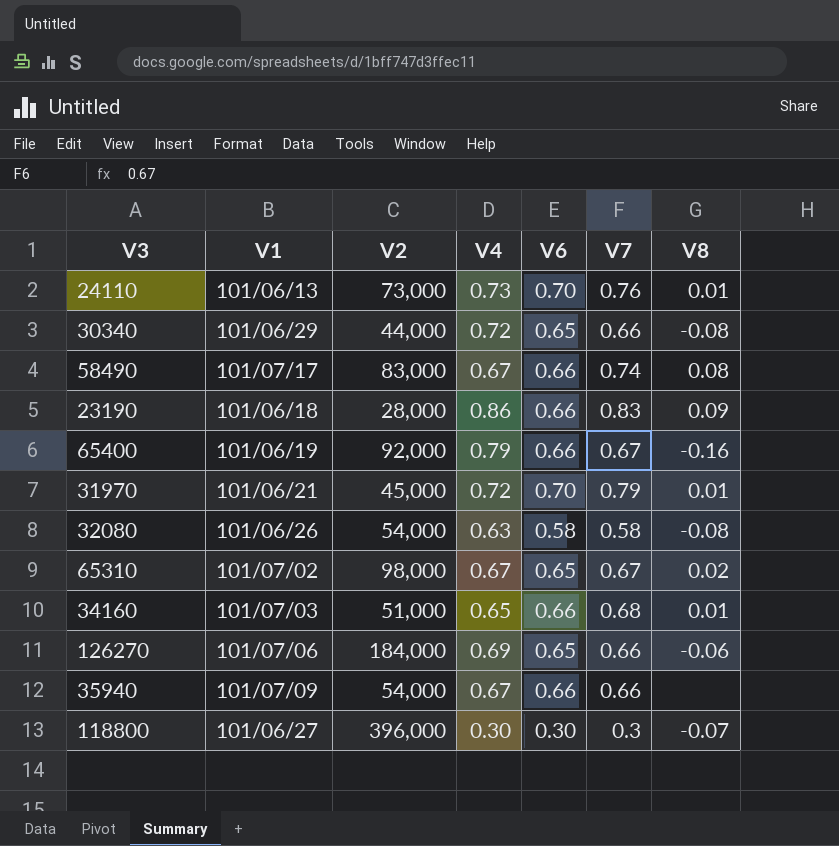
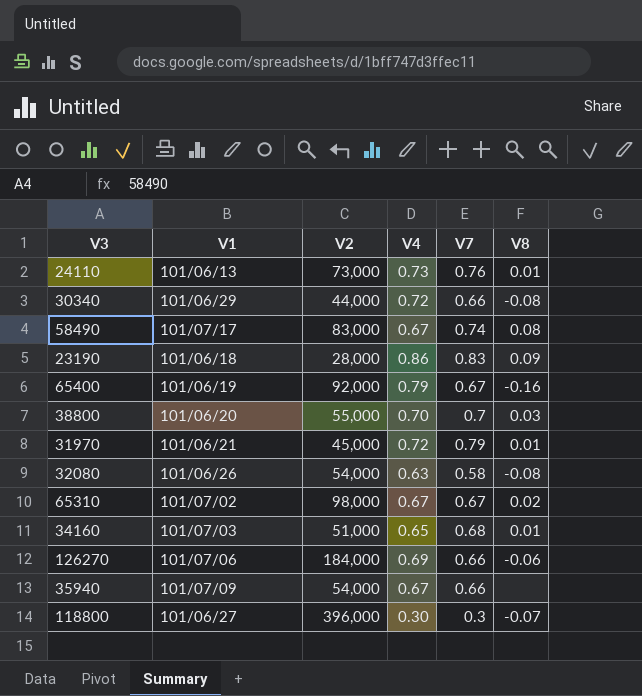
column V6 | position: 5 -> none
row 38800: none -> 101/06/20 | 55,000 | 0.70 | 0.7 | 0.03

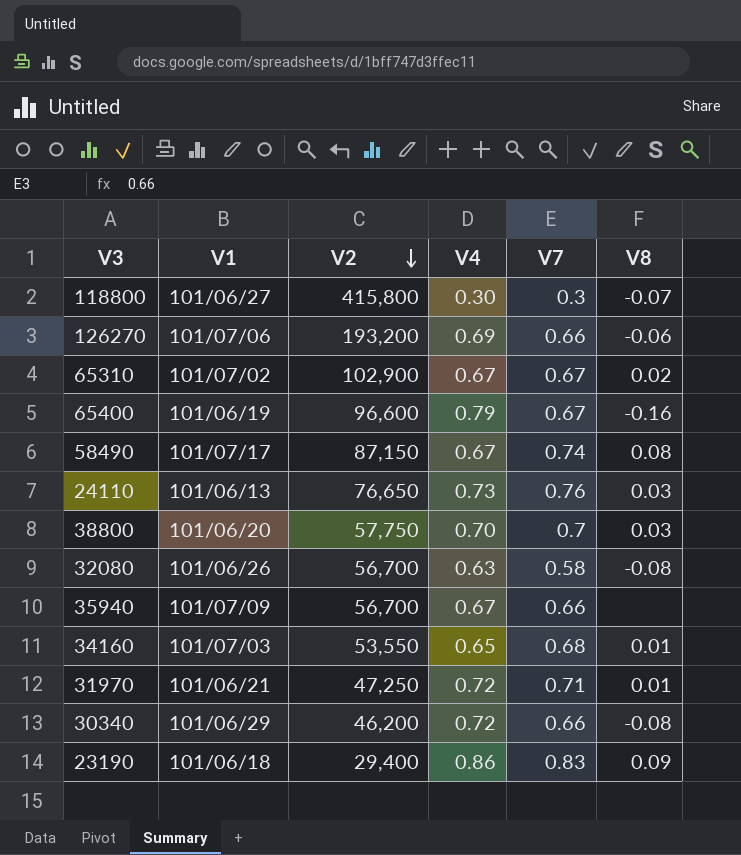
row order: none -> V2 descending
118800 | V2: 396,000 -> 415,800
126270 | V2: 184,000 -> 193,200
65310 | V2: 98,000 -> 102,900
65400 | V2: 92,000 -> 96,600
58490 | V2: 83,000 -> 87,150
24110 | V2: 73,000 -> 76,650
24110 | V8: 0.01 -> 0.03
38800 | V2: 55,000 -> 57,750
32080 | V2: 54,000 -> 56,700
35940 | V2: 54,000 -> 56,700
34160 | V2: 51,000 -> 53,550
31970 | V2: 45,000 -> 47,250
31970 | V7: 0.79 -> 0.71
30340 | V2: 44,000 -> 46,200
23190 | V2: 28,000 -> 29,400

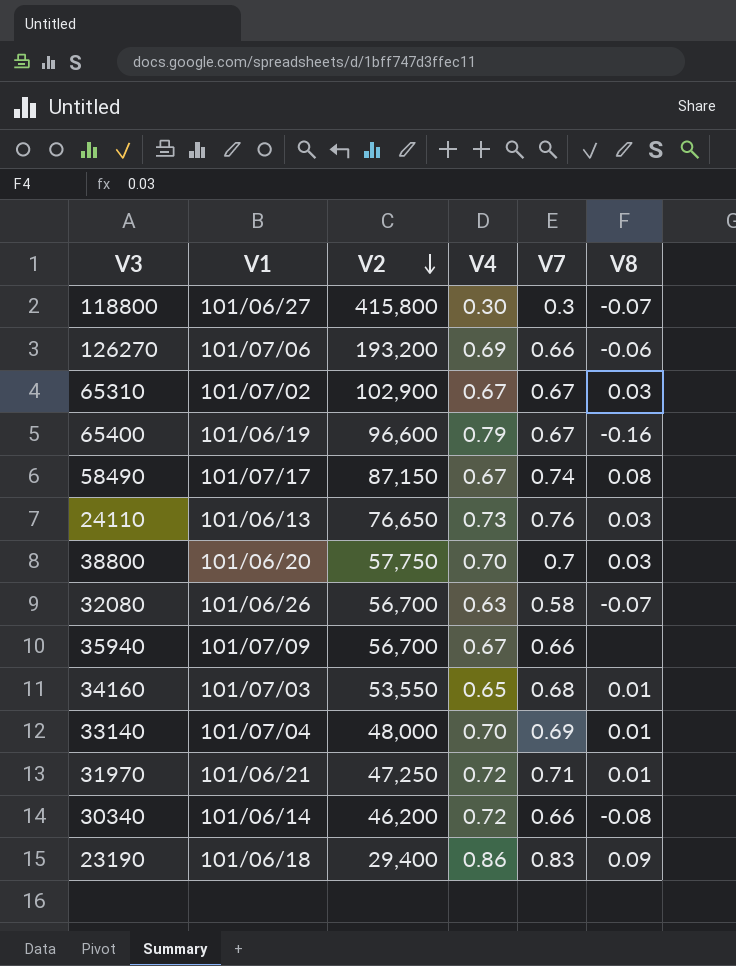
65310 | V8: 0.02 -> 0.03
32080 | V8: -0.08 -> -0.07
row 33140: none -> 101/07/04 | 48,000 | 0.70 | 0.69 | 0.01
30340 | V1: 101/06/29 -> 101/06/14

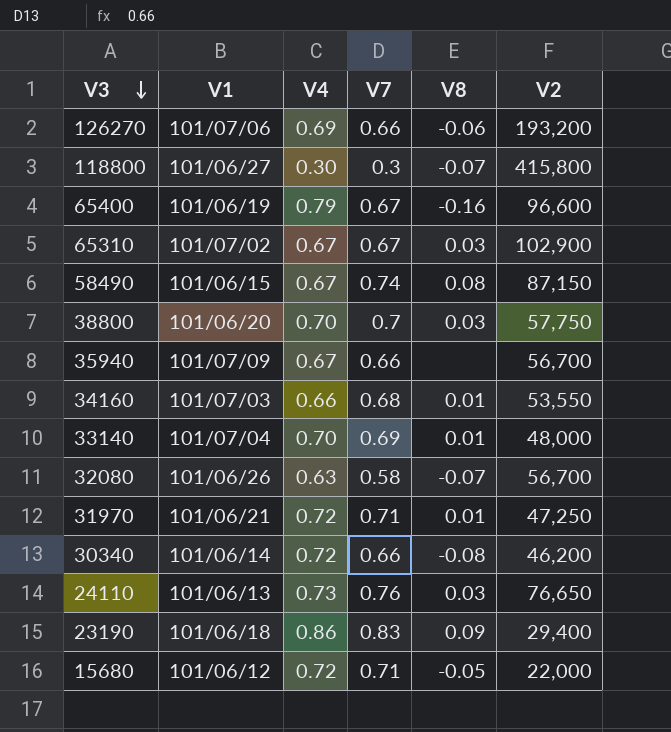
row order: V2 descending -> V3 descending
column V2 | position: 3 -> 6
58490 | V1: 101/07/17 -> 101/06/15
34160 | V4: 0.65 -> 0.66
row 15680: none -> 101/06/12 | 0.72 | 0.71 | -0.05 | 22,000

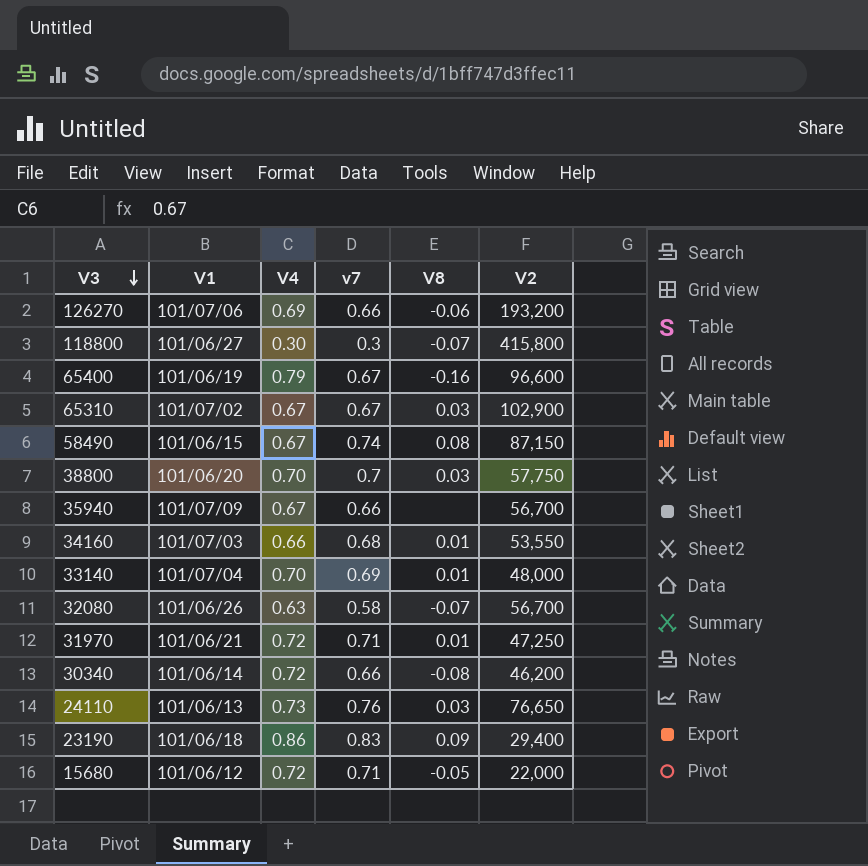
column name: V7 -> v7

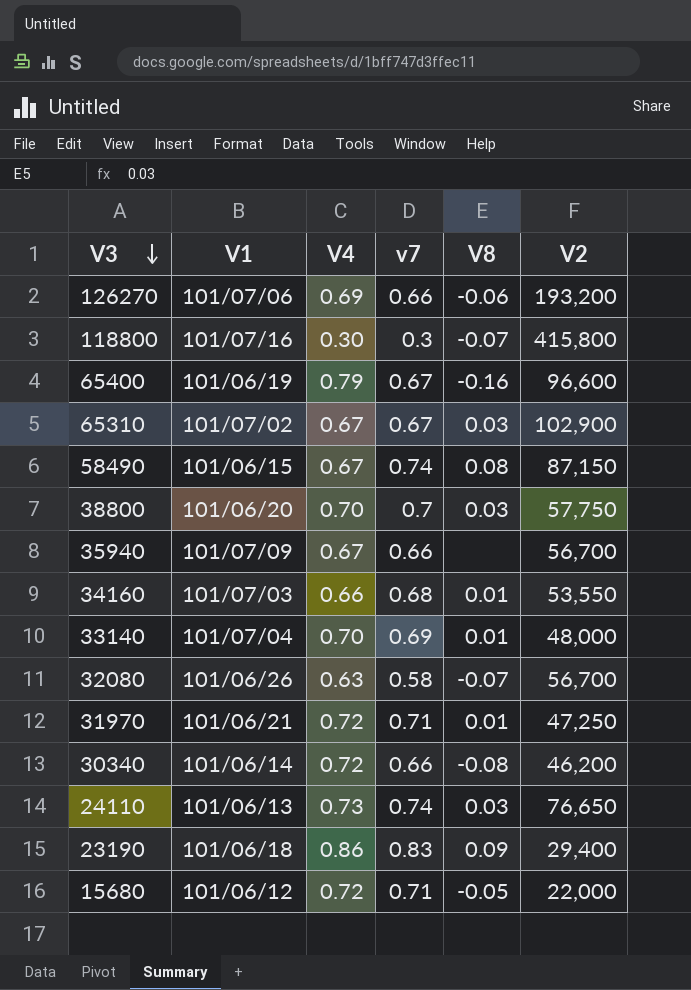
118800 | V1: 101/06/27 -> 101/07/16
24110 | v7: 0.76 -> 0.74

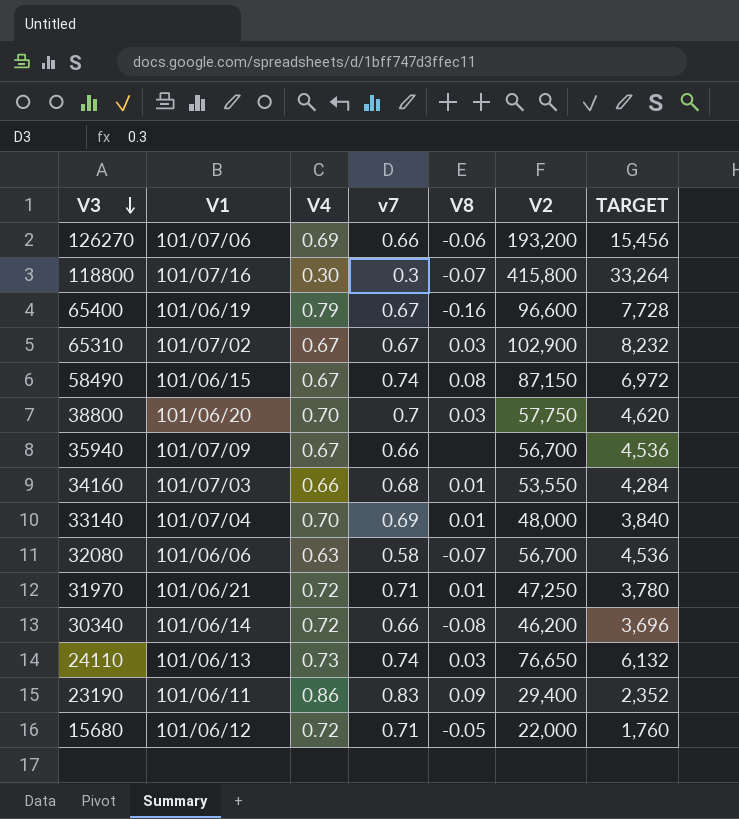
column TARGET | formula: none -> [V2] * 0.08
32080 | V1: 101/06/26 -> 101/06/06
23190 | V1: 101/06/18 -> 101/06/11

